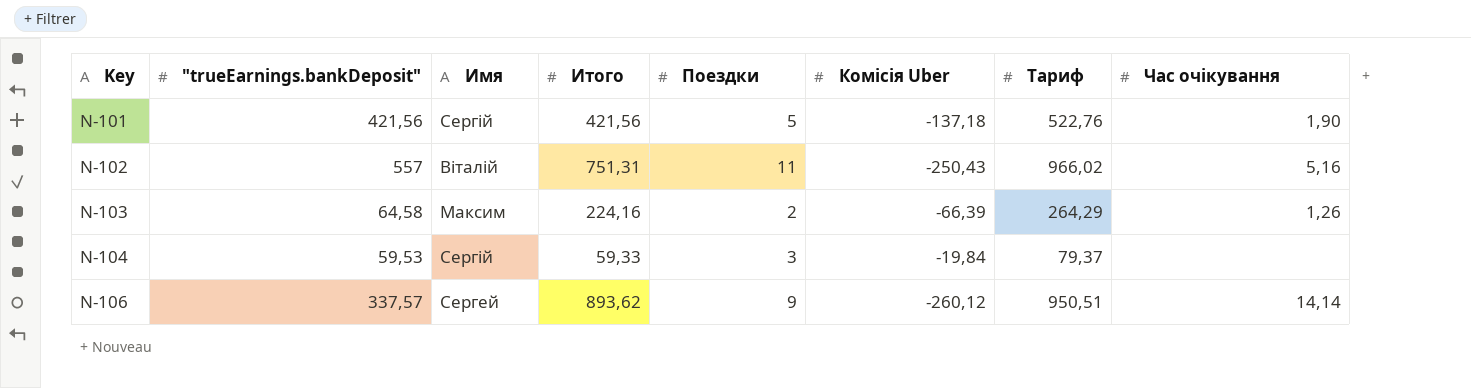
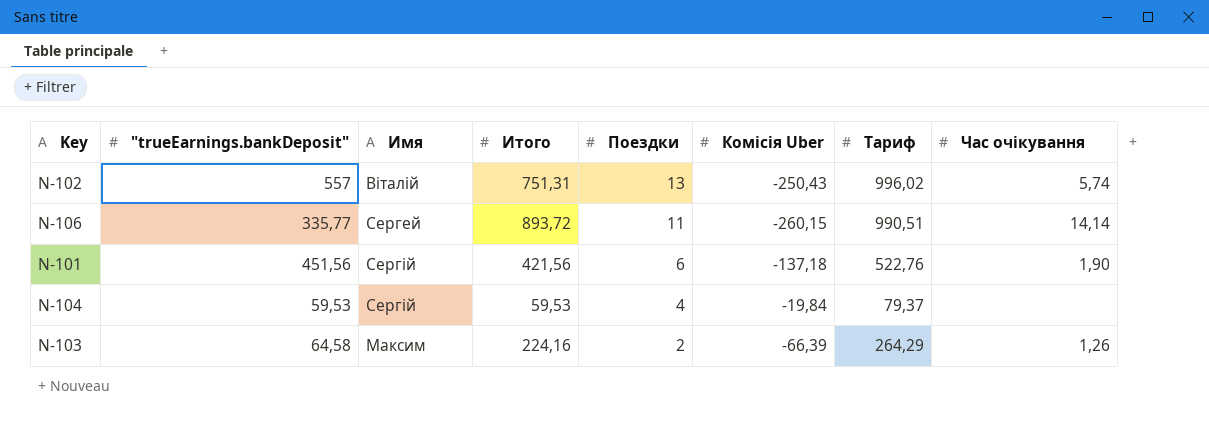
row order: Key ascending -> Поездки descending
N-102 | Поездки: 11 -> 13
N-102 | Тариф: 966,02 -> 996,02
N-102 | Час очікування: 5,16 -> 5,74
N-106 | "trueEarnings.bankDeposit": 337,57 -> 335,77
N-106 | Итого: 893,62 -> 893,72
N-106 | Поездки: 9 -> 11
N-106 | Комісія Uber: -260,12 -> -260,15
N-106 | Тариф: 950,51 -> 990,51
N-101 | "trueEarnings.bankDeposit": 421,56 -> 451,56
N-101 | Поездки: 5 -> 6
N-104 | Итого: 59,33 -> 59,53
N-104 | Поездки: 3 -> 4

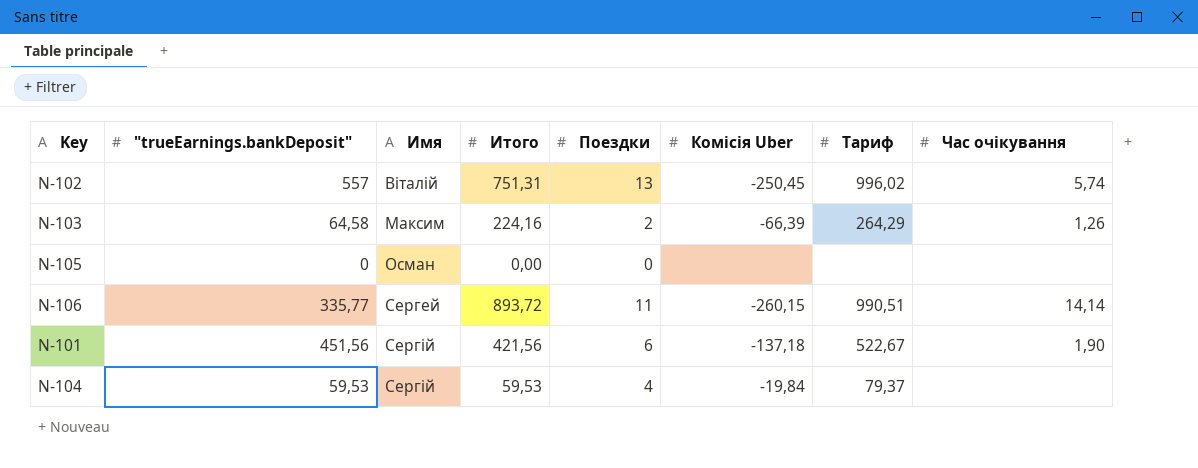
row order: Поездки descending -> Имя ascending
N-102 | Комісія Uber: -250,43 -> -250,45
row N-105: none -> 0 | Осман | 0,00 | 0 | none | none | none
N-101 | Тариф: 522,76 -> 522,67

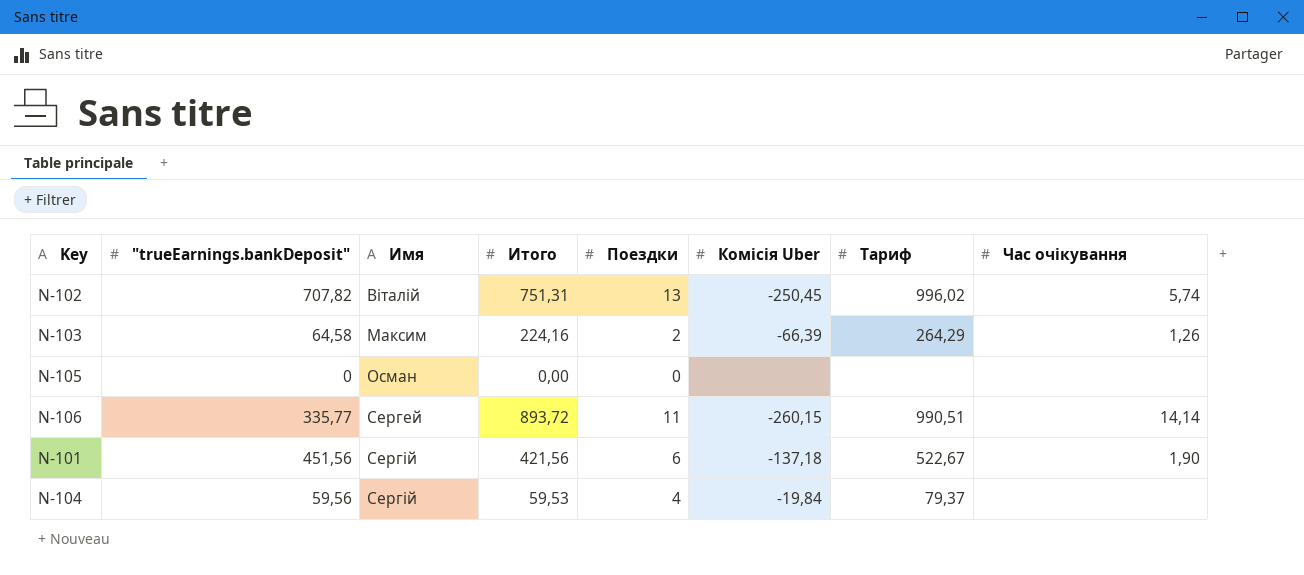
N-102 | "trueEarnings.bankDeposit": 557 -> 707,82
N-104 | "trueEarnings.bankDeposit": 59,53 -> 59,56

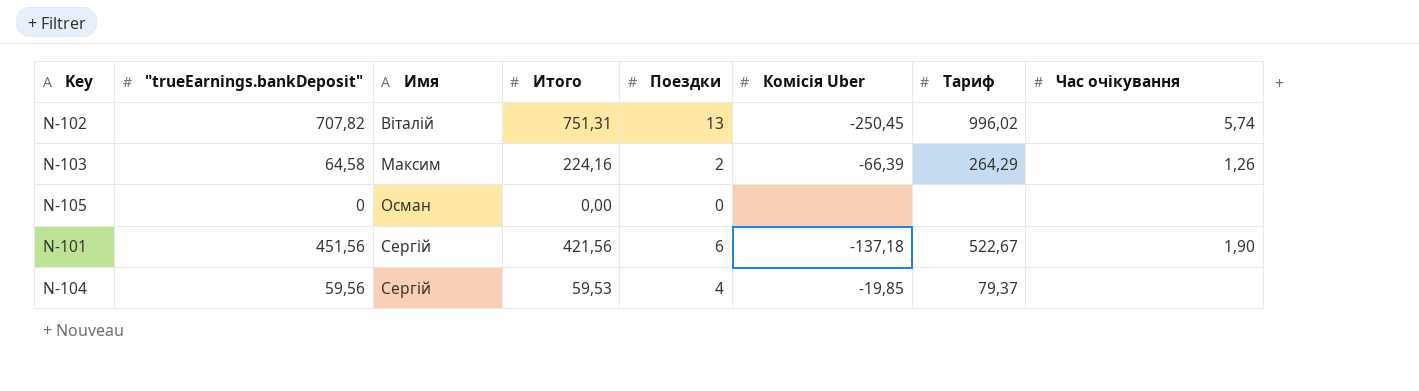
row N-106: 335,77 | Сергей | 893,72 | 11 | -260,15 | 990,51 | 14,14 -> none
N-104 | Комісія Uber: -19,84 -> -19,85

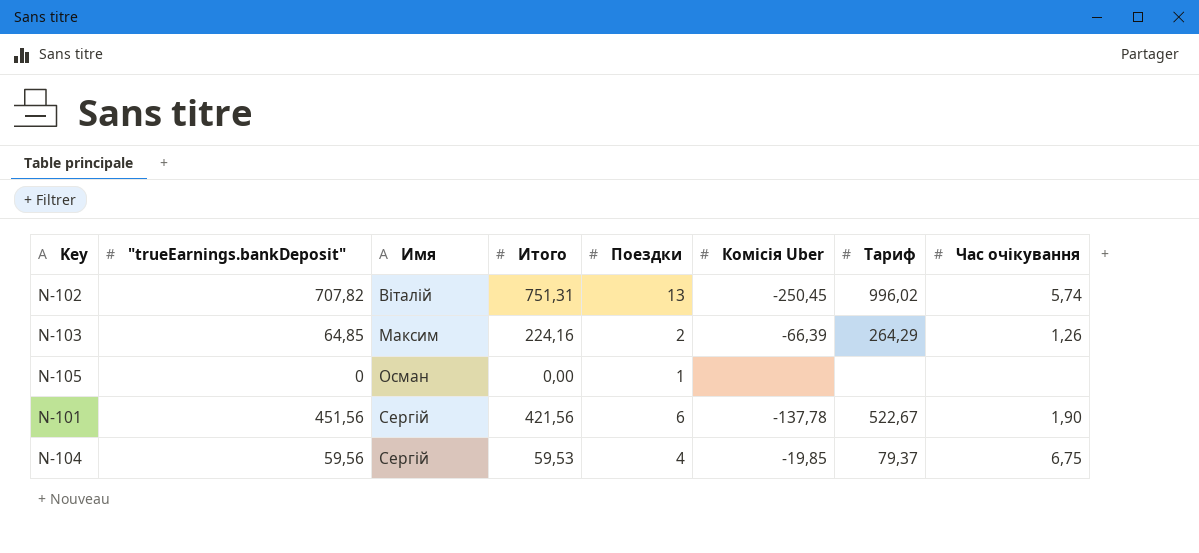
N-103 | "trueEarnings.bankDeposit": 64,58 -> 64,85
N-105 | Поездки: 0 -> 1
N-101 | Комісія Uber: -137,18 -> -137,78
N-104 | Час очікування: none -> 6,75

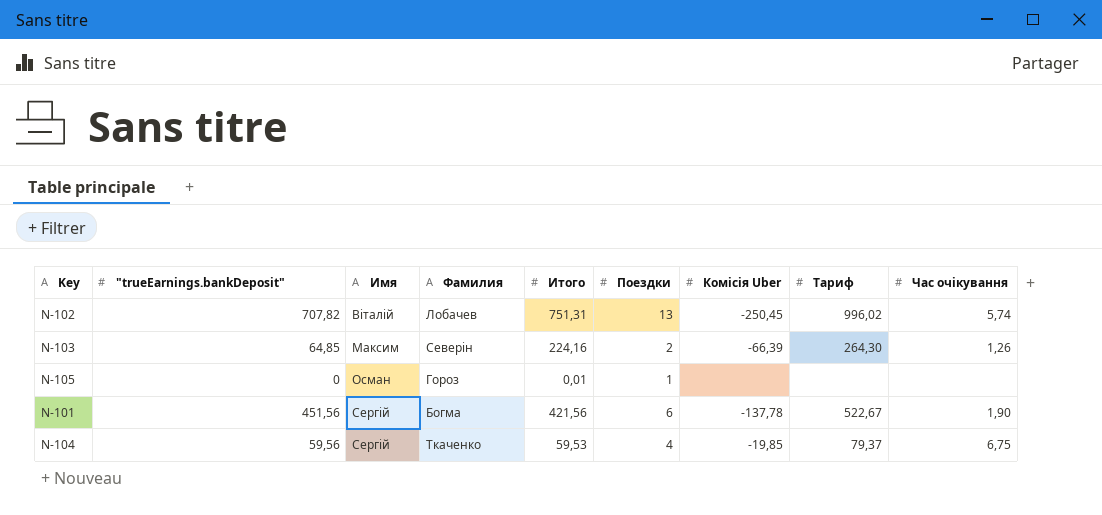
column Фамилия | position: none -> 4
N-103 | Тариф: 264,29 -> 264,30
N-105 | Итого: 0,00 -> 0,01

